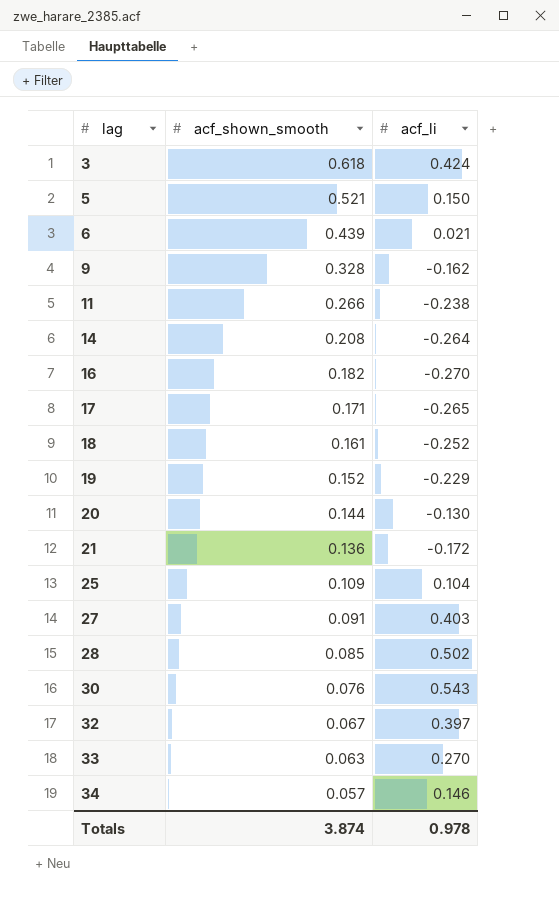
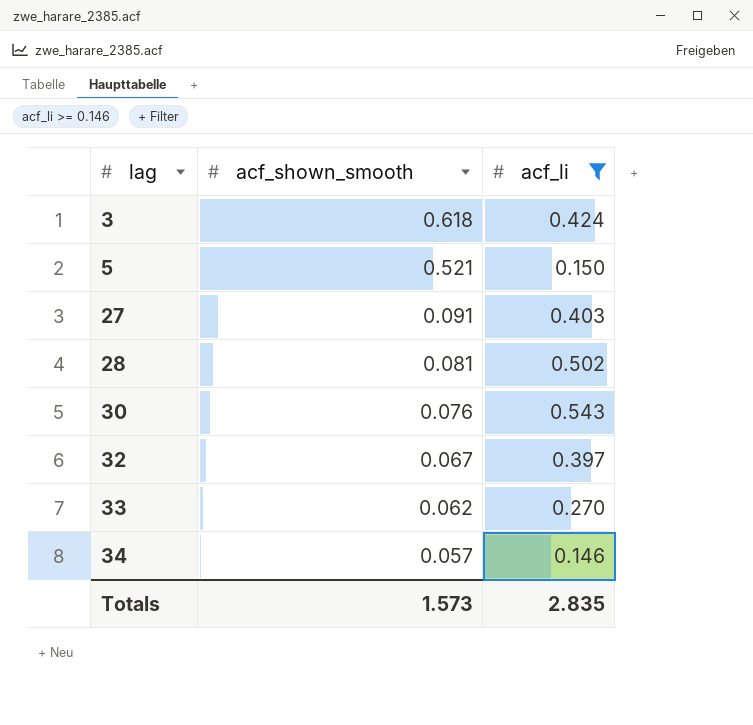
filter: none -> acf_li >= 0.146
28 | acf_shown_smooth: 0.085 -> 0.081
33 | acf_shown_smooth: 0.063 -> 0.062
Totals | acf_shown_smooth: 3.874 -> 1.573
Totals | acf_li: 0.978 -> 2.835

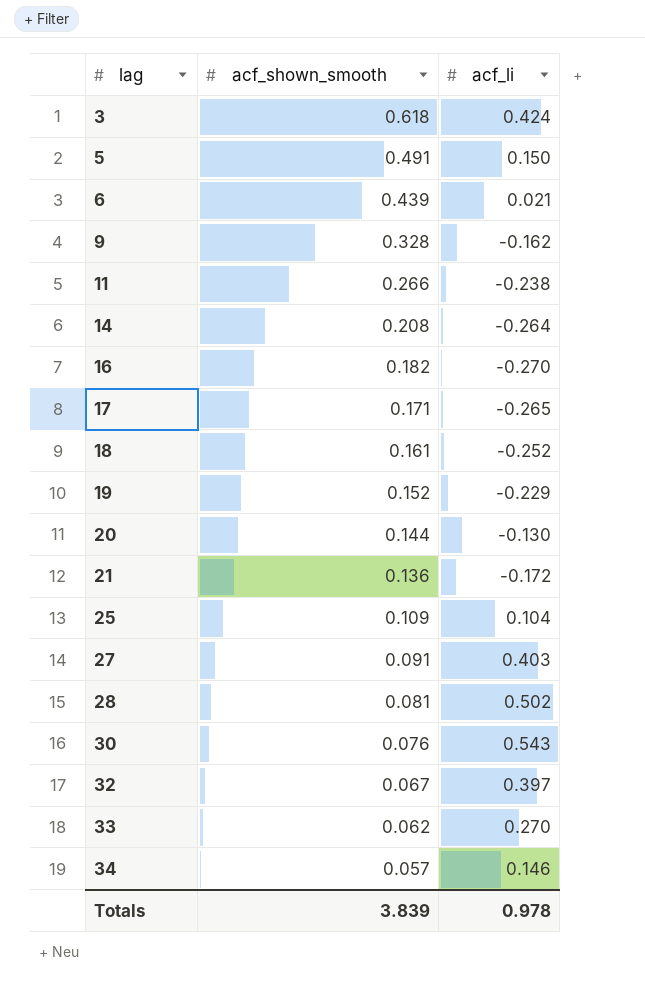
filter: acf_li >= 0.146 -> none
5 | acf_shown_smooth: 0.521 -> 0.491
Totals | acf_shown_smooth: 1.573 -> 3.839
Totals | acf_li: 2.835 -> 0.978

